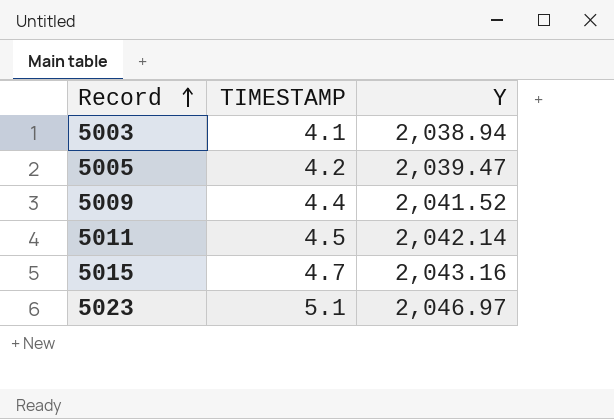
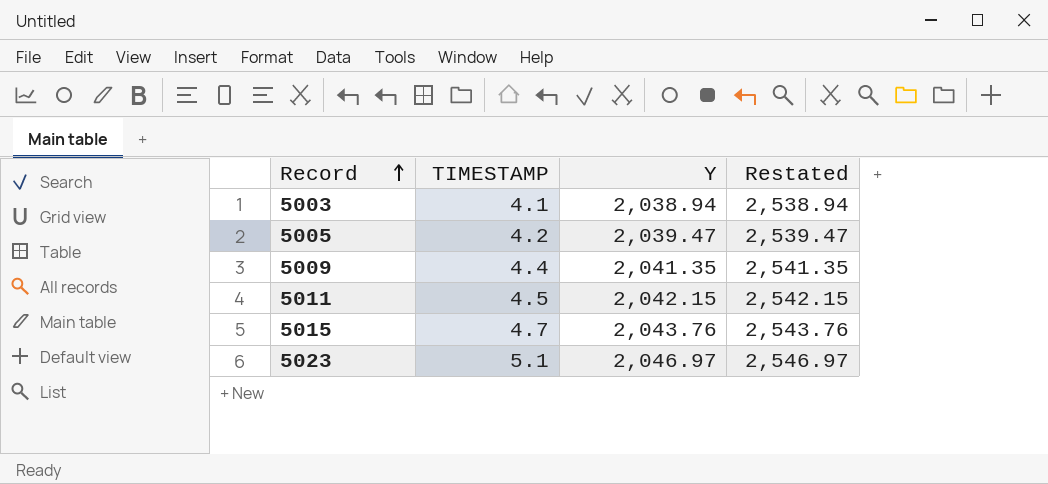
column Restated | formula: none -> [Y] + 500
5009 | Y: 2,041.52 -> 2,041.35
5011 | Y: 2,042.14 -> 2,042.15
5015 | Y: 2,043.16 -> 2,043.76

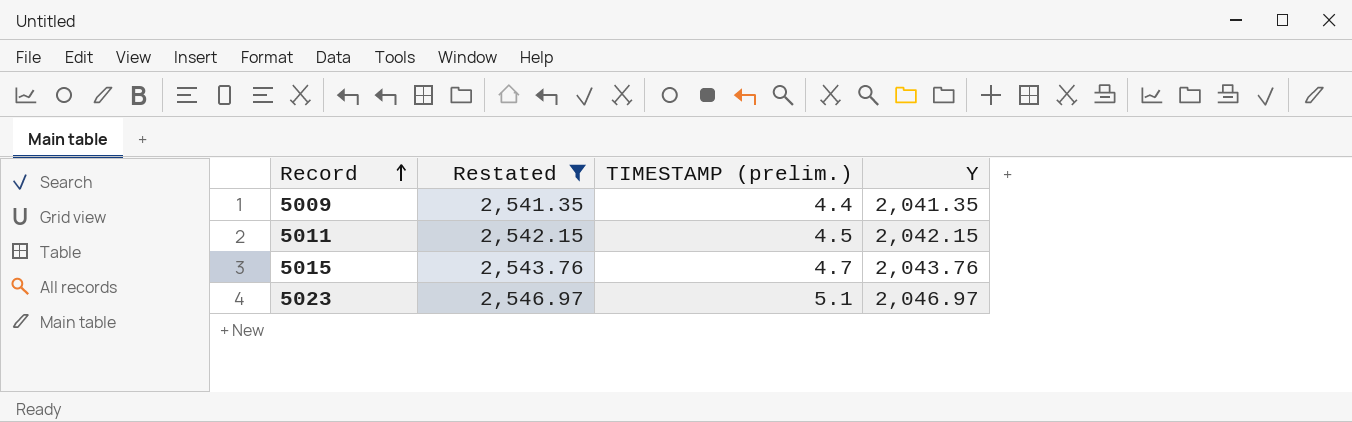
filter: none -> Restated >= 2,541.35
column Restated | position: 4 -> 2
column name: TIMESTAMP -> TIMESTAMP (prelim.)

